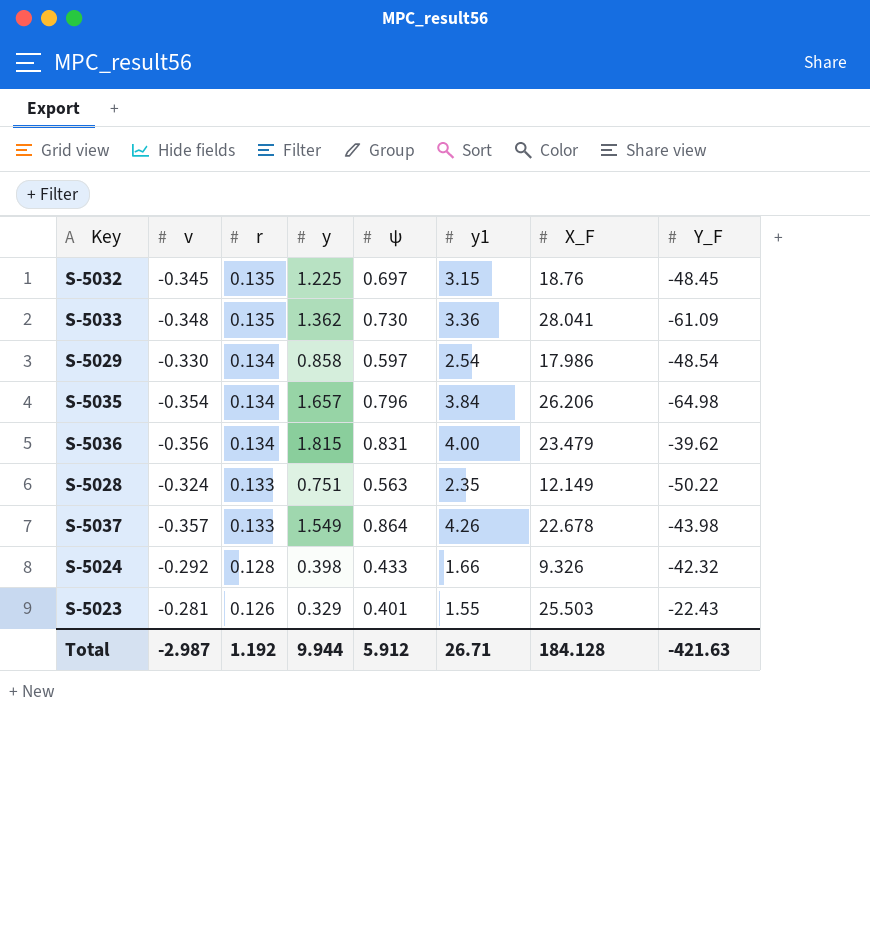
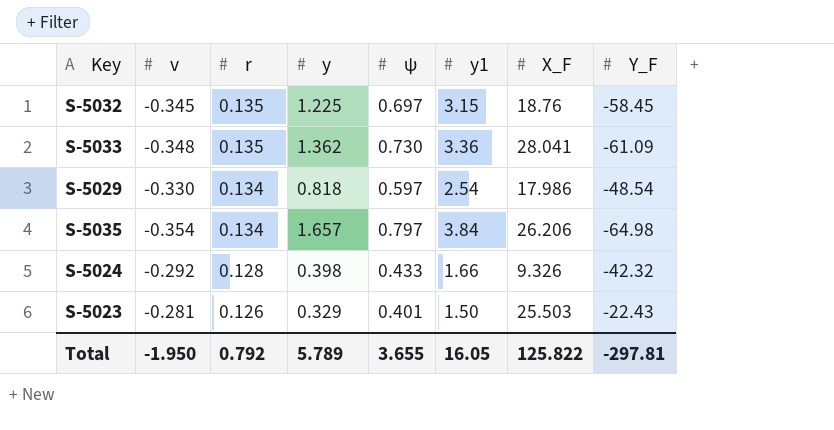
row S-5036: -0.356 | 0.134 | 1.815 | 0.831 | 4.00 | 23.479 | -39.62 -> none
row S-5028: -0.324 | 0.133 | 0.751 | 0.563 | 2.35 | 12.149 | -50.22 -> none
row S-5037: -0.357 | 0.133 | 1.549 | 0.864 | 4.26 | 22.678 | -43.98 -> none
S-5032 | Y_F: -48.45 -> -58.45
S-5029 | y: 0.858 -> 0.818
S-5035 | ψ: 0.796 -> 0.797
S-5023 | y1: 1.55 -> 1.50
Total | v: -2.987 -> -1.950
Total | r: 1.192 -> 0.792
Total | y: 9.944 -> 5.789
Total | ψ: 5.912 -> 3.655
Total | y1: 26.71 -> 16.05
Total | X_F: 184.128 -> 125.822
Total | Y_F: -421.63 -> -297.81

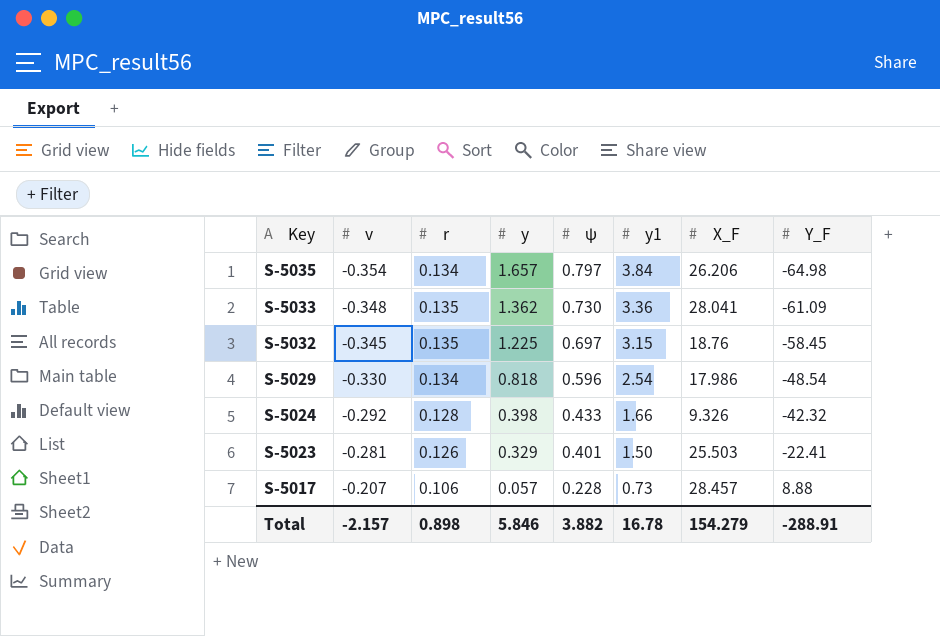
row order: r descending -> Key descending
S-5029 | ψ: 0.597 -> 0.596
S-5023 | Y_F: -22.43 -> -22.41
row S-5017: none -> -0.207 | 0.106 | 0.057 | 0.228 | 0.73 | 28.457 | 8.88
Total | v: -1.950 -> -2.157
Total | r: 0.792 -> 0.898
Total | y: 5.789 -> 5.846
Total | ψ: 3.655 -> 3.882
Total | y1: 16.05 -> 16.78
Total | X_F: 125.822 -> 154.279
Total | Y_F: -297.81 -> -288.91

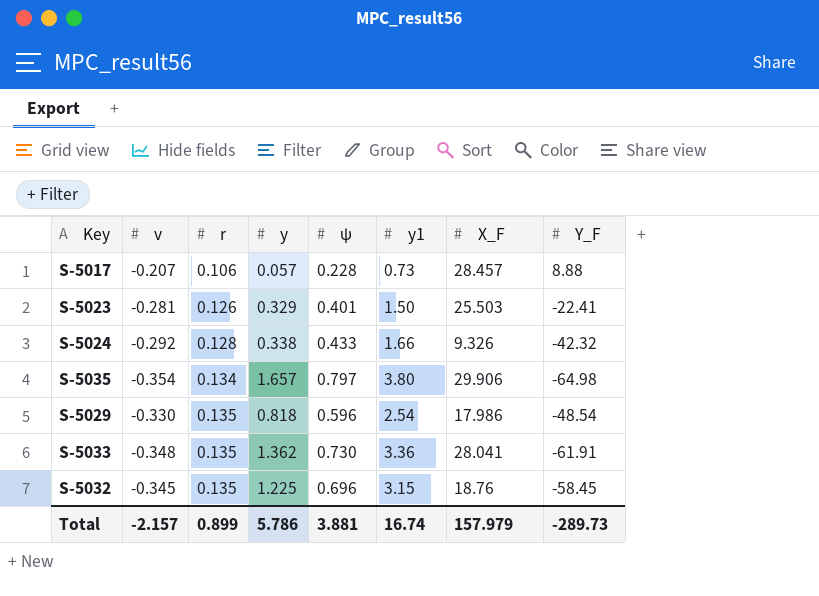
row order: Key descending -> r ascending
S-5024 | y: 0.398 -> 0.338
S-5035 | y1: 3.84 -> 3.80
S-5035 | X_F: 26.206 -> 29.906
S-5029 | r: 0.134 -> 0.135
S-5033 | Y_F: -61.09 -> -61.91
S-5032 | ψ: 0.697 -> 0.696
Total | r: 0.898 -> 0.899
Total | y: 5.846 -> 5.786
Total | ψ: 3.882 -> 3.881
Total | y1: 16.78 -> 16.74
Total | X_F: 154.279 -> 157.979
Total | Y_F: -288.91 -> -289.73

